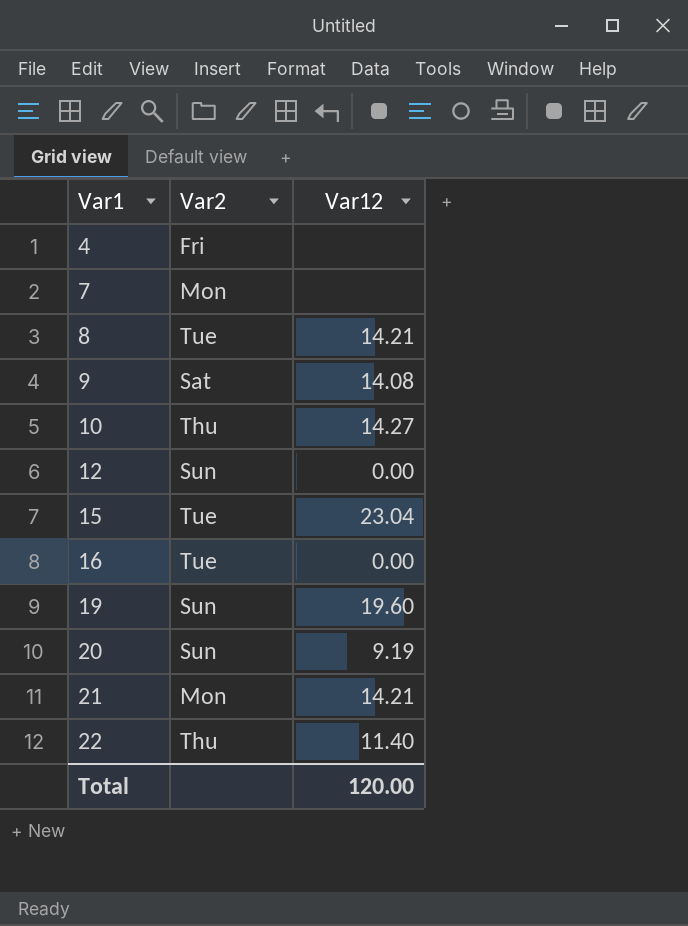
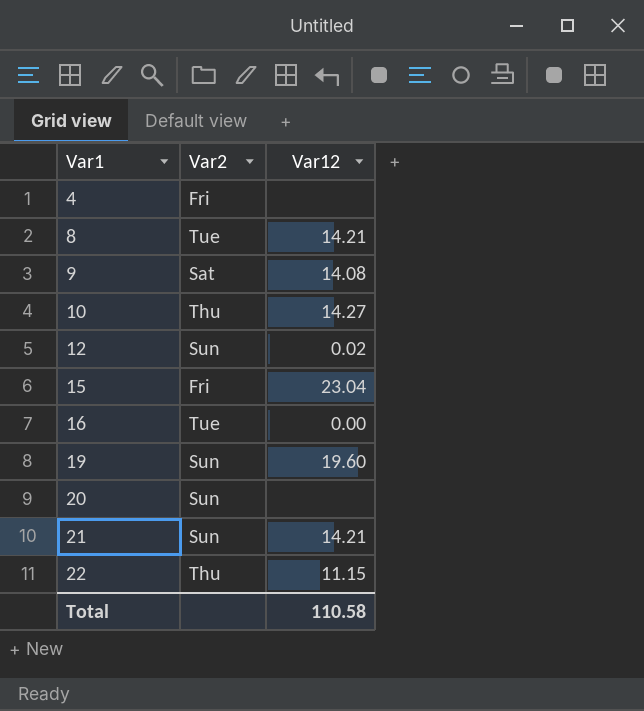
row 7: Mon | none -> none
12 | Var12: 0.00 -> 0.02
15 | Var2: Tue -> Fri
20 | Var12: 9.19 -> none
21 | Var2: Mon -> Sun
22 | Var12: 11.40 -> 11.15
Total | Var12: 120.00 -> 110.58

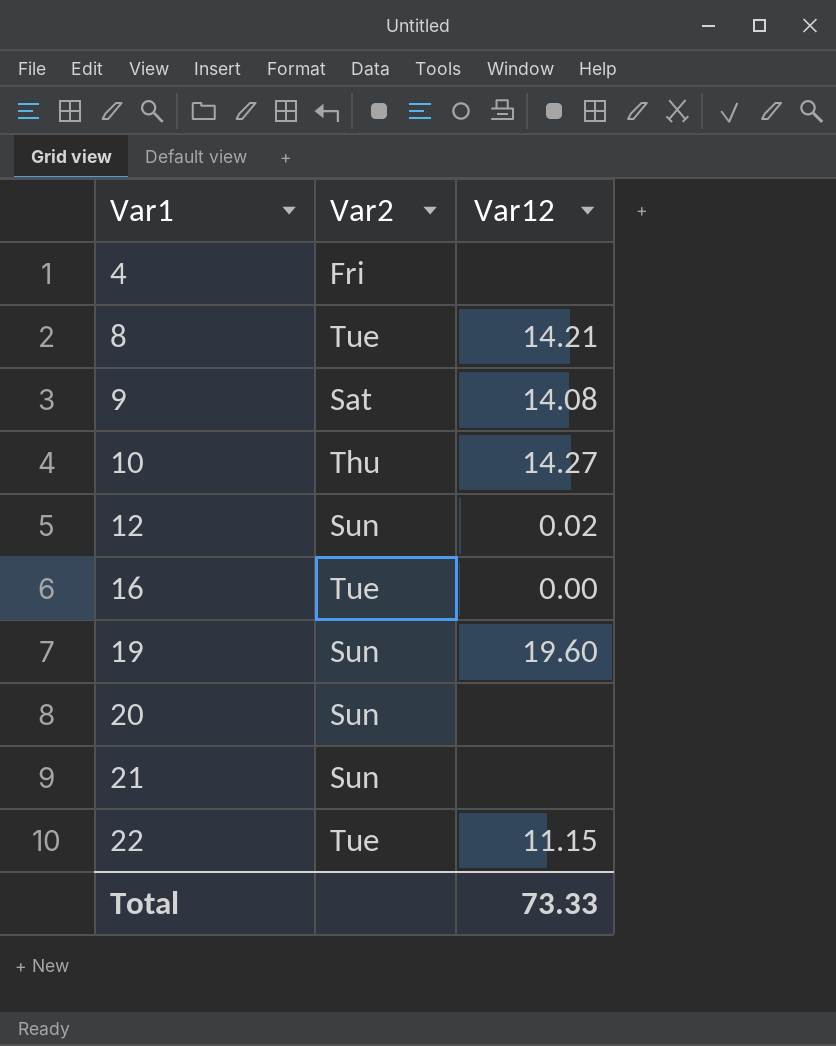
row 15: Fri | 23.04 -> none
21 | Var12: 14.21 -> none
22 | Var2: Thu -> Tue
Total | Var12: 110.58 -> 73.33

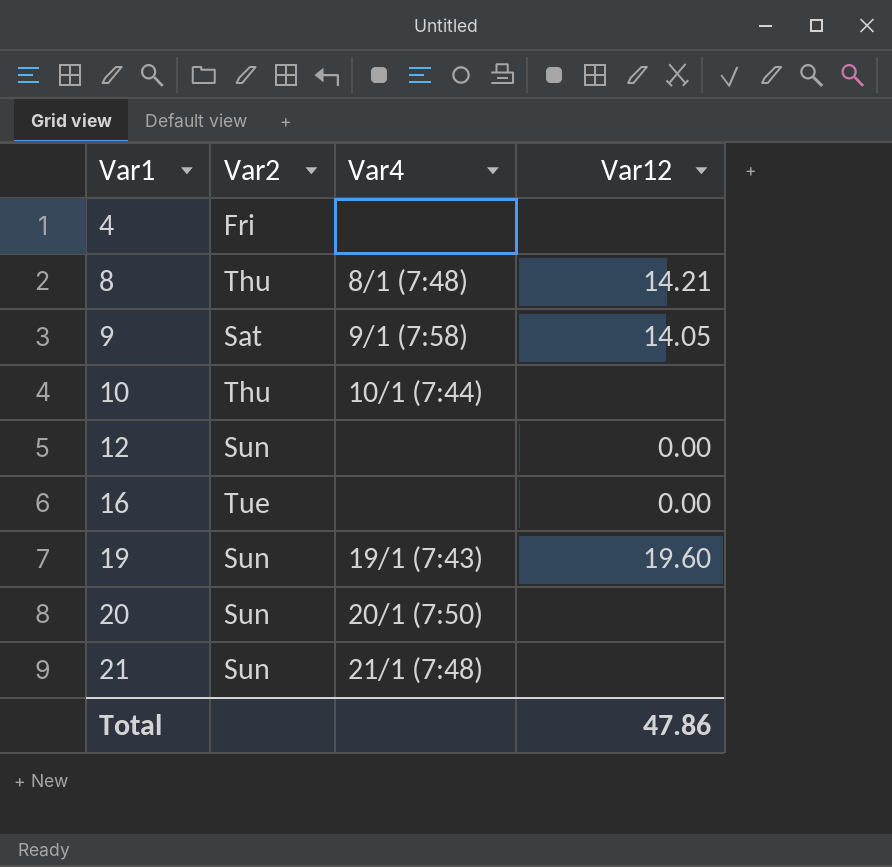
column Var4 | position: none -> 3
row 22: Tue | 11.15 -> none
8 | Var2: Tue -> Thu
9 | Var12: 14.08 -> 14.05
10 | Var12: 14.27 -> none
12 | Var12: 0.02 -> 0.00
Total | Var12: 73.33 -> 47.86

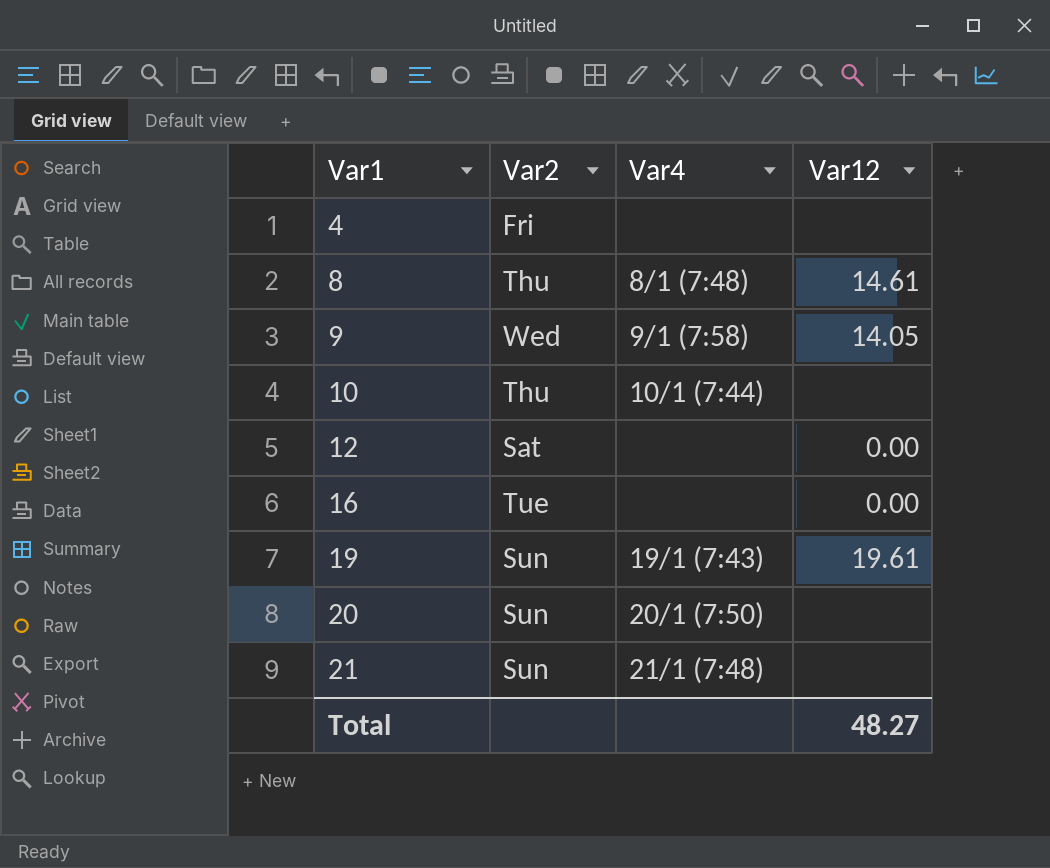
8 | Var12: 14.21 -> 14.61
9 | Var2: Sat -> Wed
12 | Var2: Sun -> Sat
19 | Var12: 19.60 -> 19.61
Total | Var12: 47.86 -> 48.27

